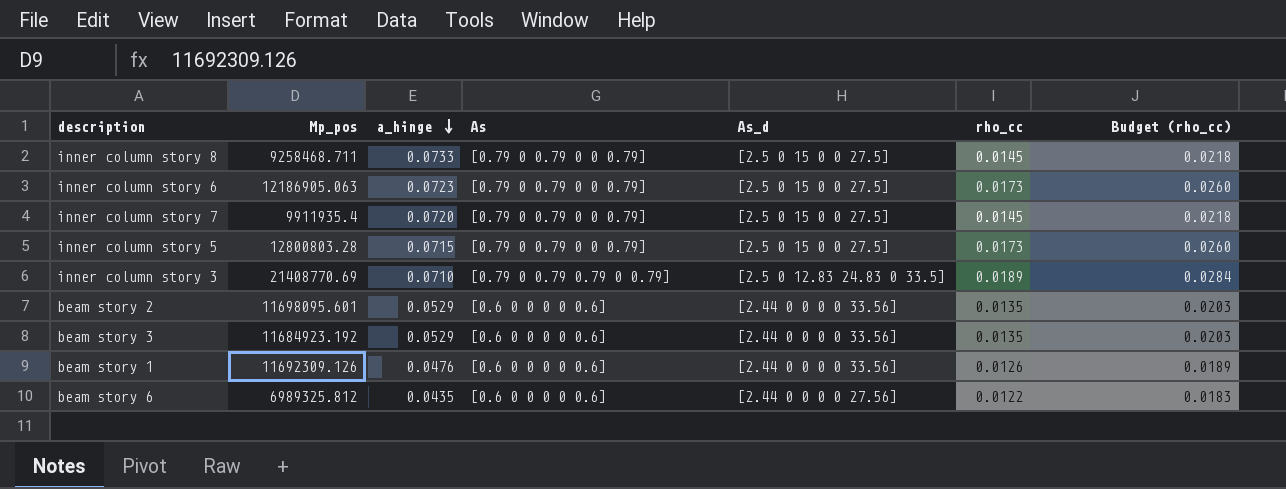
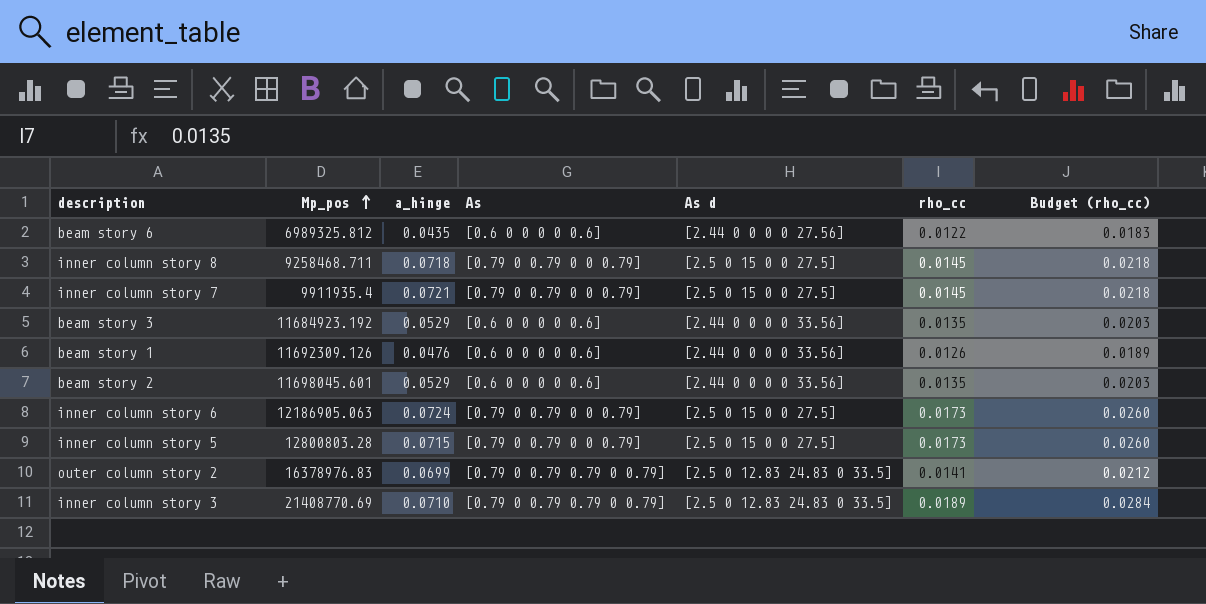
row order: a_hinge descending -> Mp_pos ascending
column name: As_d -> As d
inner column story 8 | a_hinge: 0.0733 -> 0.0718
inner column story 7 | a_hinge: 0.0720 -> 0.0721
beam story 2 | Mp_pos: 11698095.601 -> 11698045.601
inner column story 6 | a_hinge: 0.0723 -> 0.0724
row outer column story 2: none -> 16378976.83 | 0.0699 | [0.79 0 0.79 0.79 0 0.79] | [2.5 0 12.83 24.83 0 33.5] | 0.0141 | 0.0212

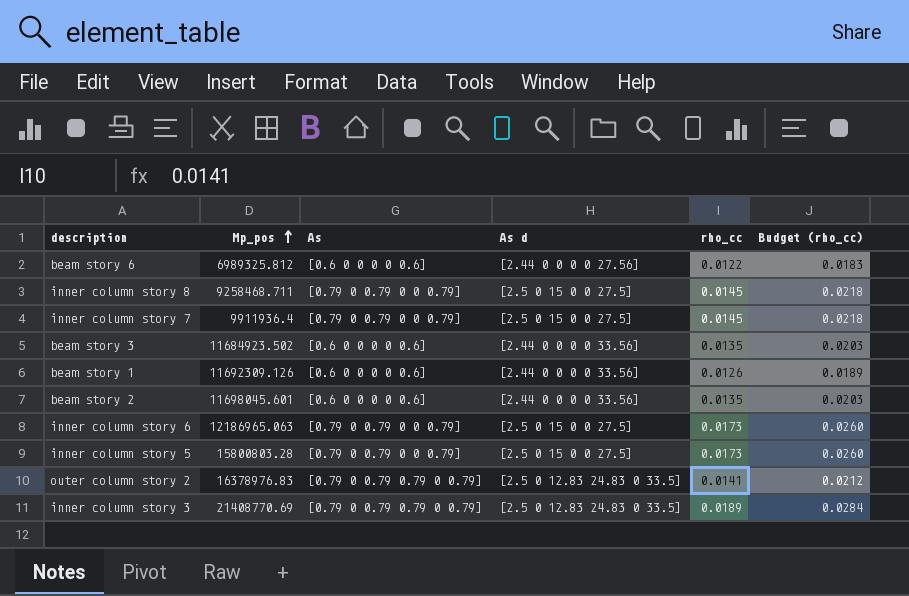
column a_hinge | position: 3 -> none
inner column story 7 | Mp_pos: 9911935.4 -> 9911936.4
beam story 3 | Mp_pos: 11684923.192 -> 11684923.502
inner column story 6 | Mp_pos: 12186905.063 -> 12186965.063
inner column story 5 | Mp_pos: 12800803.28 -> 15800803.28

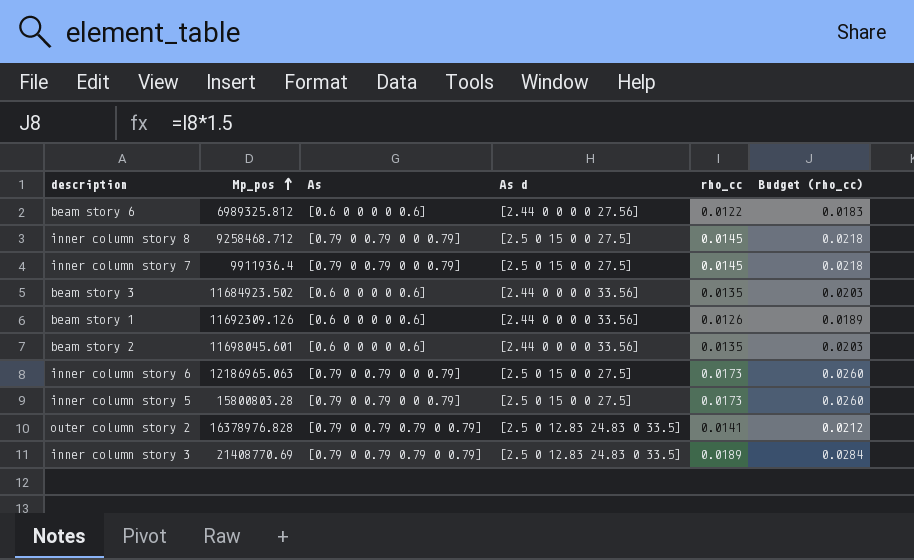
inner column story 8 | Mp_pos: 9258468.711 -> 9258468.712
outer column story 2 | Mp_pos: 16378976.83 -> 16378976.828

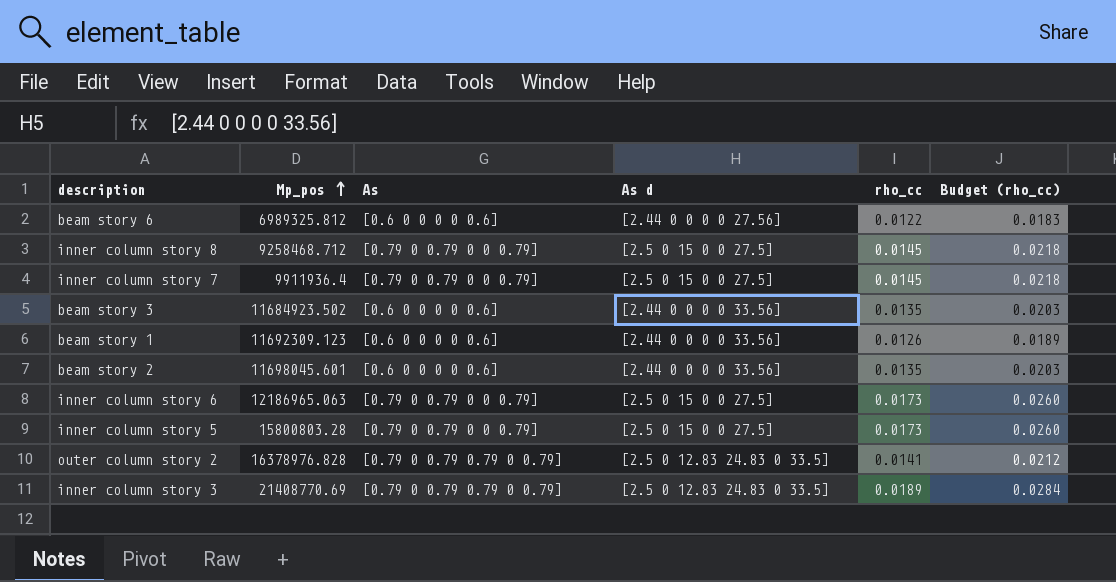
beam story 1 | Mp_pos: 11692309.126 -> 11692309.123

